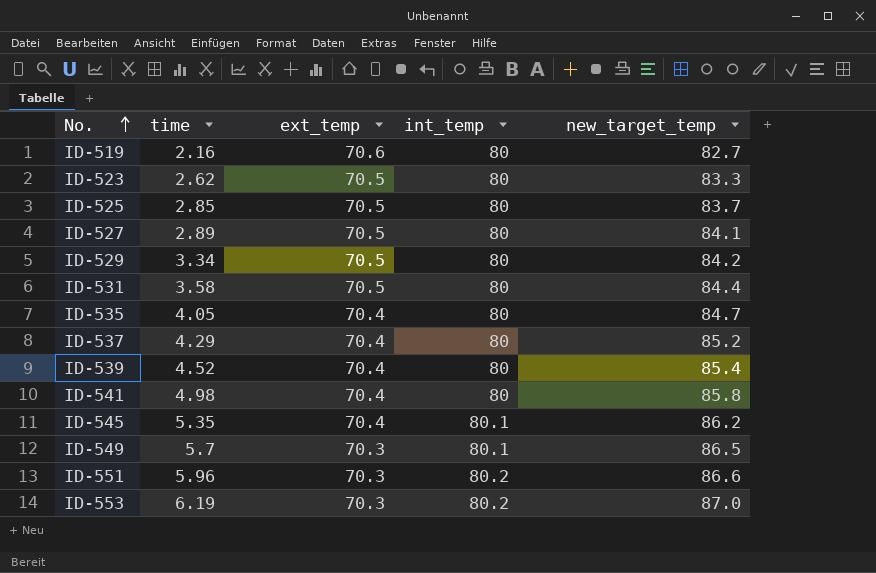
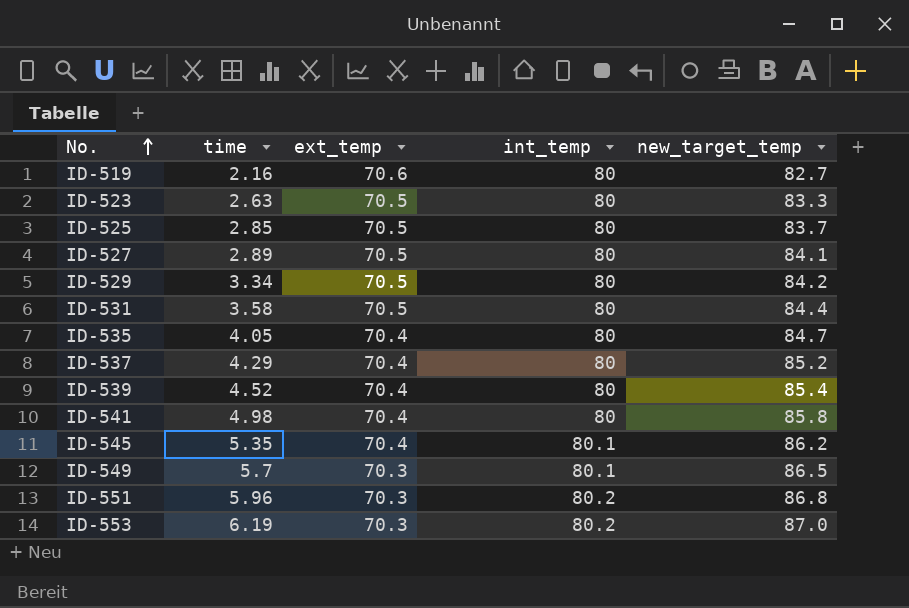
ID-523 | time: 2.62 -> 2.63
ID-551 | new_target_temp: 86.6 -> 86.8

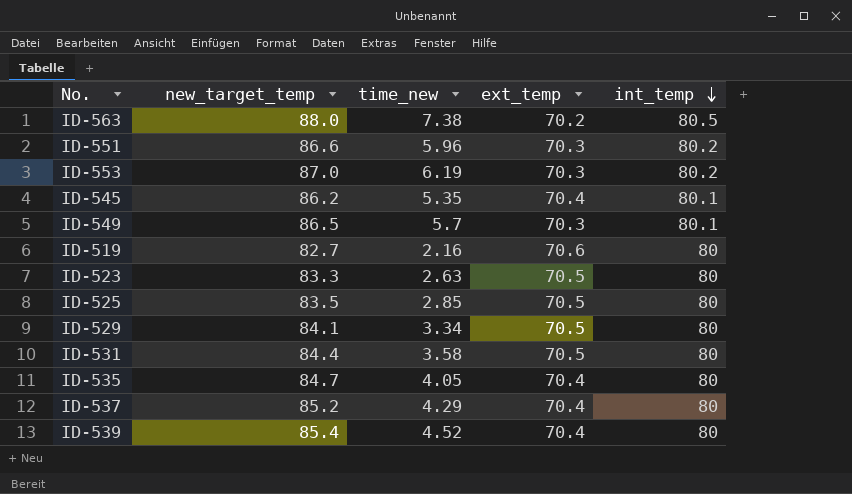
row order: No. ascending -> int_temp descending
column new_target_temp | position: 5 -> 2
column name: time -> time_new
row ID-527: 2.89 | 70.5 | 80 | 84.1 -> none
row ID-541: 4.98 | 70.4 | 80 | 85.8 -> none
row ID-563: none -> 88.0 | 7.38 | 70.2 | 80.5
ID-551 | new_target_temp: 86.8 -> 86.6
ID-525 | new_target_temp: 83.7 -> 83.5
ID-529 | new_target_temp: 84.2 -> 84.1

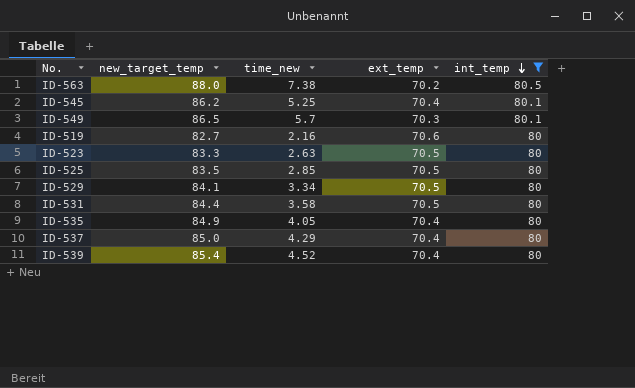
filter: none -> int_temp != 80.2
ID-545 | time_new: 5.35 -> 5.25
ID-535 | new_target_temp: 84.7 -> 84.9
ID-537 | new_target_temp: 85.2 -> 85.0

